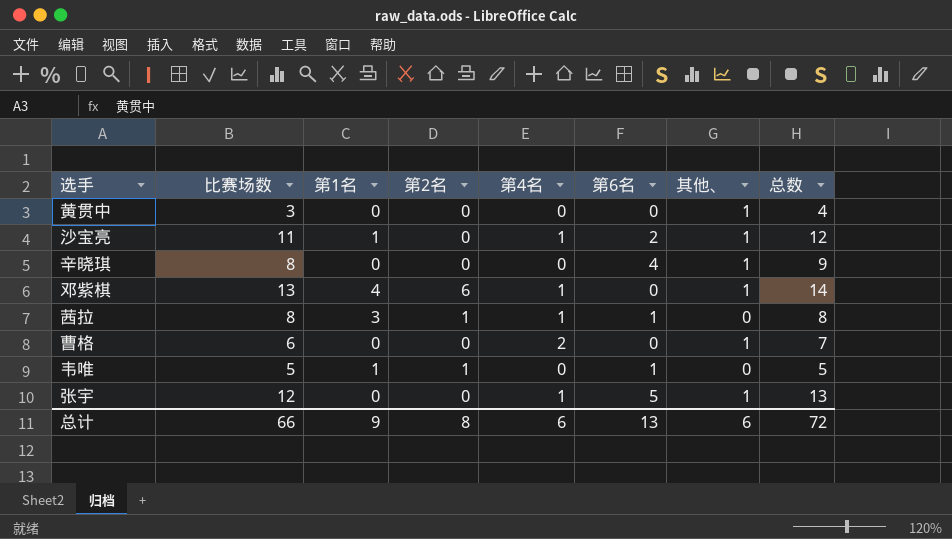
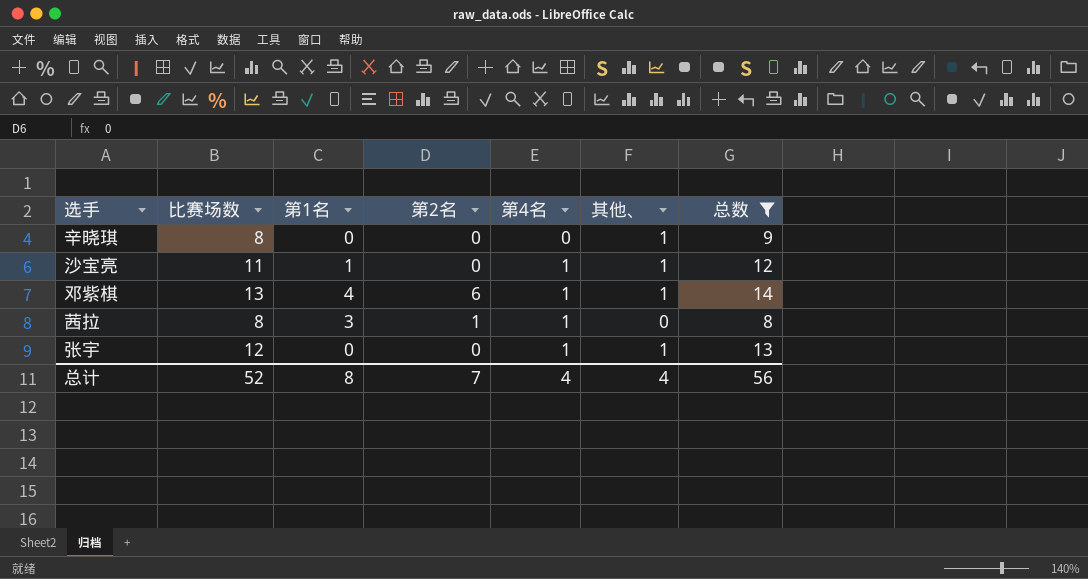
filter: none -> 总数 >= 8
row order: none -> 第4名 ascending
column 第6名 | position: 6 -> none
总计 | 比赛场数: 66 -> 52
总计 | 第1名: 9 -> 8
总计 | 第2名: 8 -> 7
总计 | 第4名: 6 -> 4
总计 | 其他、: 6 -> 4
总计 | 总数: 72 -> 56

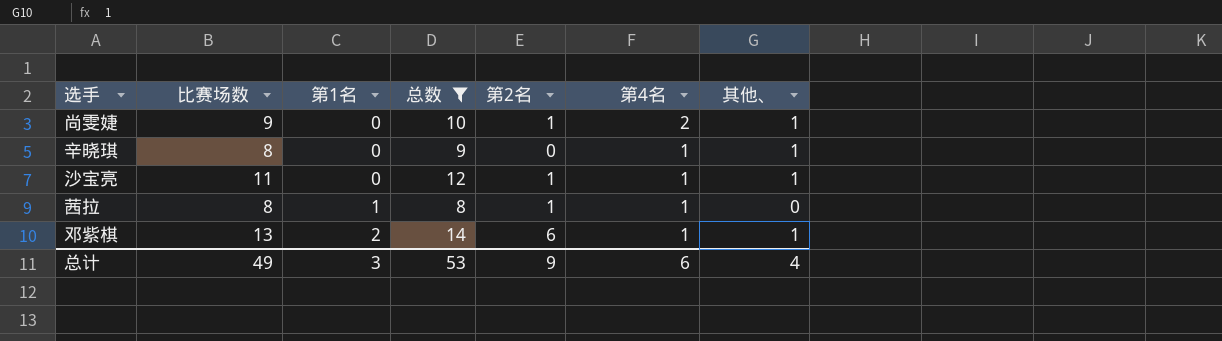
row order: 第4名 ascending -> 第1名 ascending
column 总数 | position: 7 -> 4
row 张宇: 12 | 0 | 0 | 1 | 1 | 13 -> none
row 尚雯婕: none -> 9 | 0 | 10 | 1 | 2 | 1
辛晓琪 | 第4名: 0 -> 1
沙宝亮 | 第1名: 1 -> 0
沙宝亮 | 第2名: 0 -> 1
茜拉 | 第1名: 3 -> 1
邓紫棋 | 第1名: 4 -> 2
总计 | 比赛场数: 52 -> 49
总计 | 第1名: 8 -> 3
总计 | 总数: 56 -> 53
总计 | 第2名: 7 -> 9
总计 | 第4名: 4 -> 6

